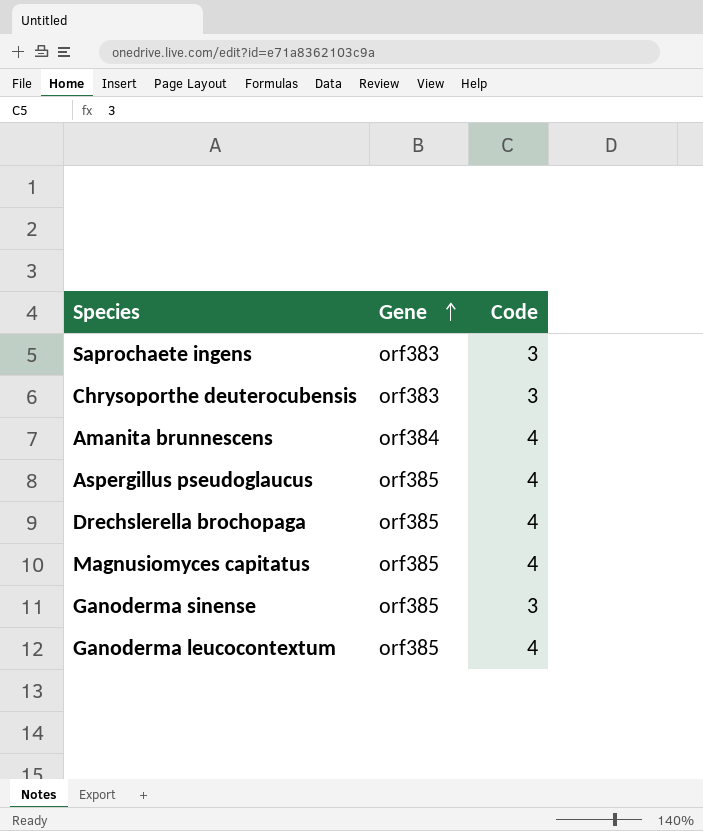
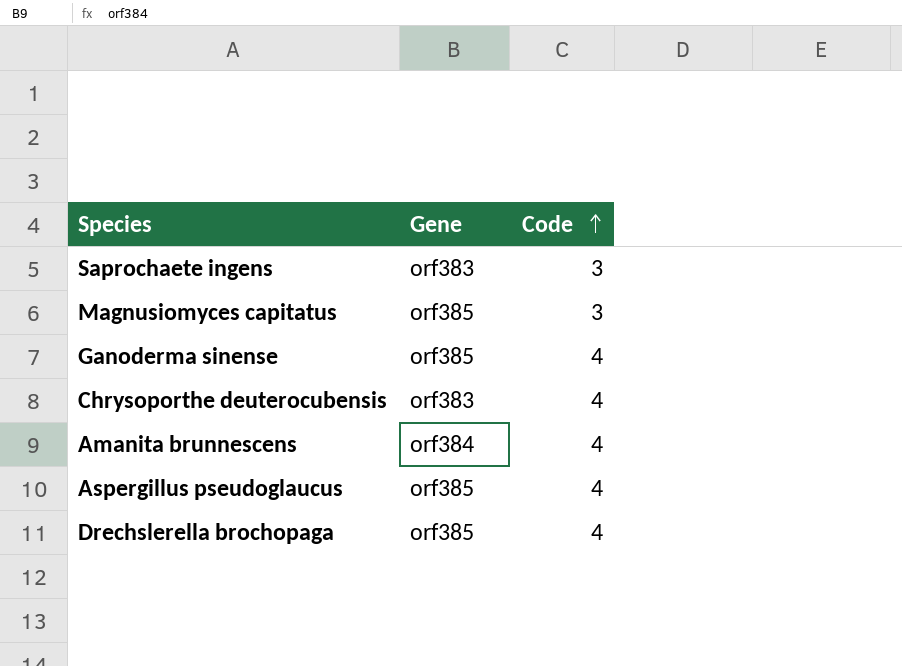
row order: Gene ascending -> Code ascending
row Ganoderma leucocontextum: orf385 | 4 -> none
Magnusiomyces capitatus | Code: 4 -> 3
Ganoderma sinense | Code: 3 -> 4
Chrysoporthe deuterocubensis | Code: 3 -> 4

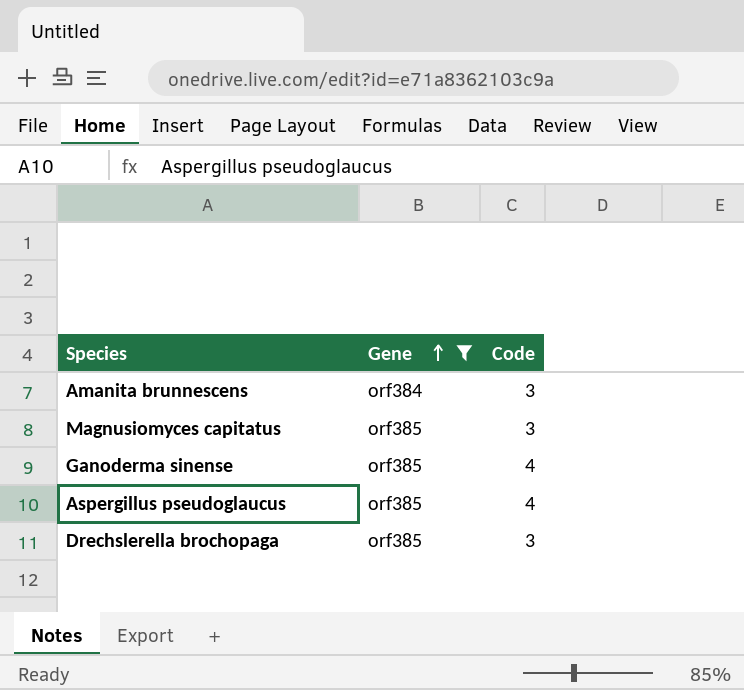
filter: none -> Gene != orf383
row order: Code ascending -> Gene ascending
Amanita brunnescens | Code: 4 -> 3
Drechslerella brochopaga | Code: 4 -> 3

